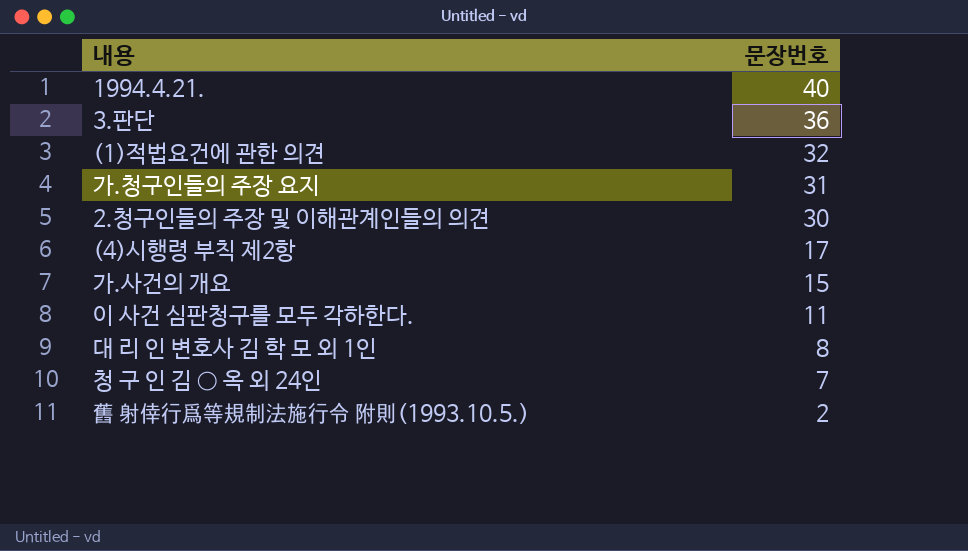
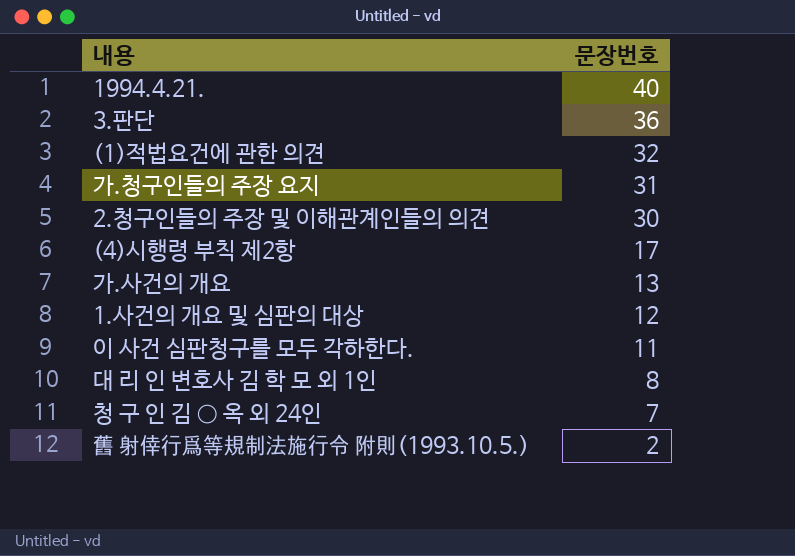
가.사건의 개요 | 문장번호: 15 -> 13
row 1.사건의 개요 및 심판의 대상: none -> 12

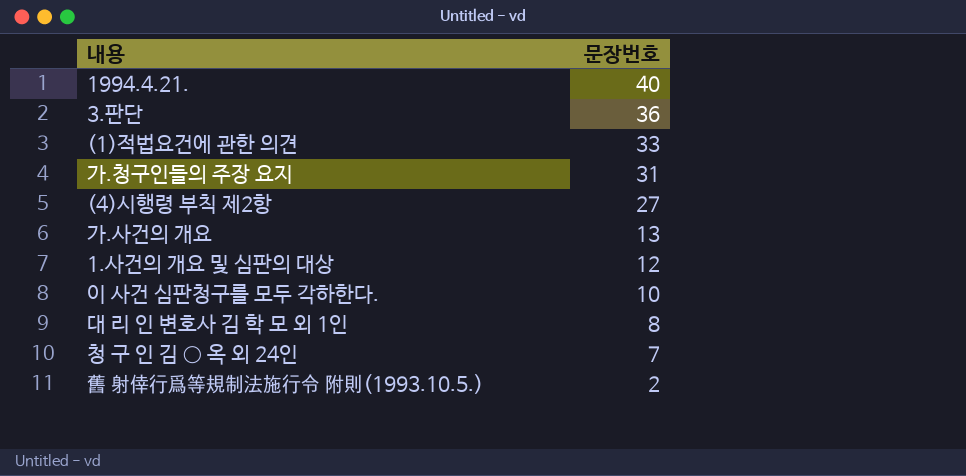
row 2.청구인들의 주장 및 이해관계인들의 의견: 30 -> none
(1)적법요건에 관한 의견 | 문장번호: 32 -> 33
(4)시행령 부칙 제2항 | 문장번호: 17 -> 27
이 사건 심판청구를 모두 각하한다. | 문장번호: 11 -> 10

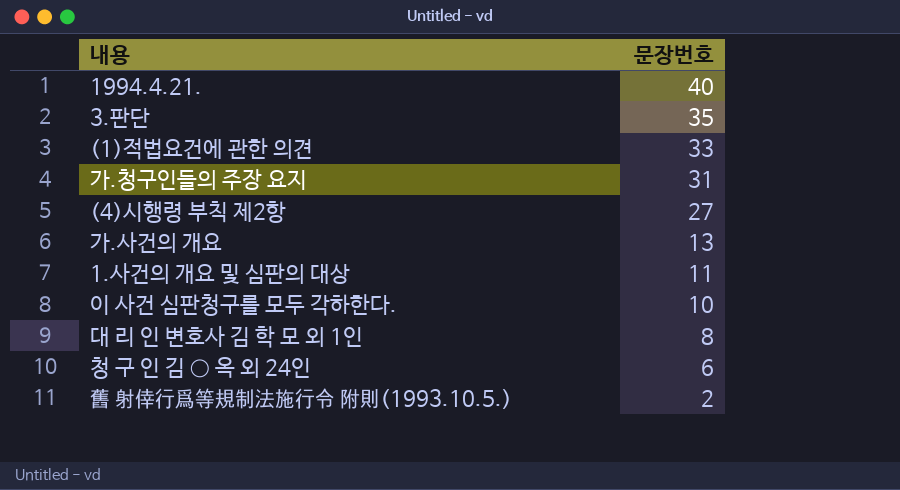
3.판단 | 문장번호: 36 -> 35
1.사건의 개요 및 심판의 대상 | 문장번호: 12 -> 11
청 구 인 김 ○ 옥 외 24인 | 문장번호: 7 -> 6

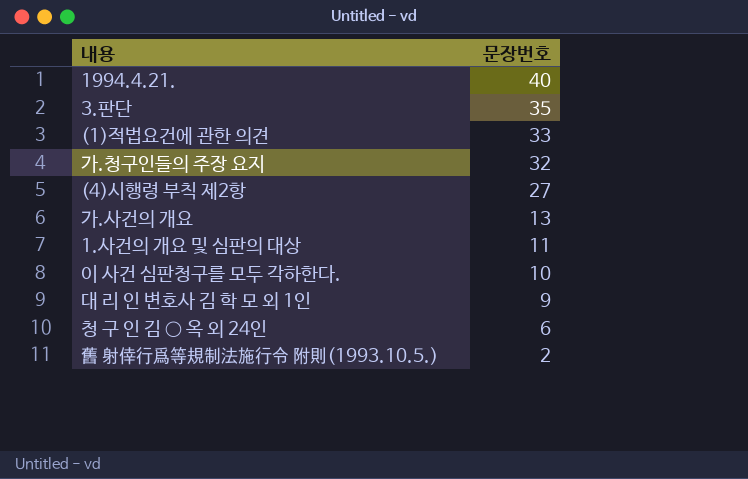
가.청구인들의 주장 요지 | 문장번호: 31 -> 32
대 리 인 변호사 김 학 모 외 1인 | 문장번호: 8 -> 9

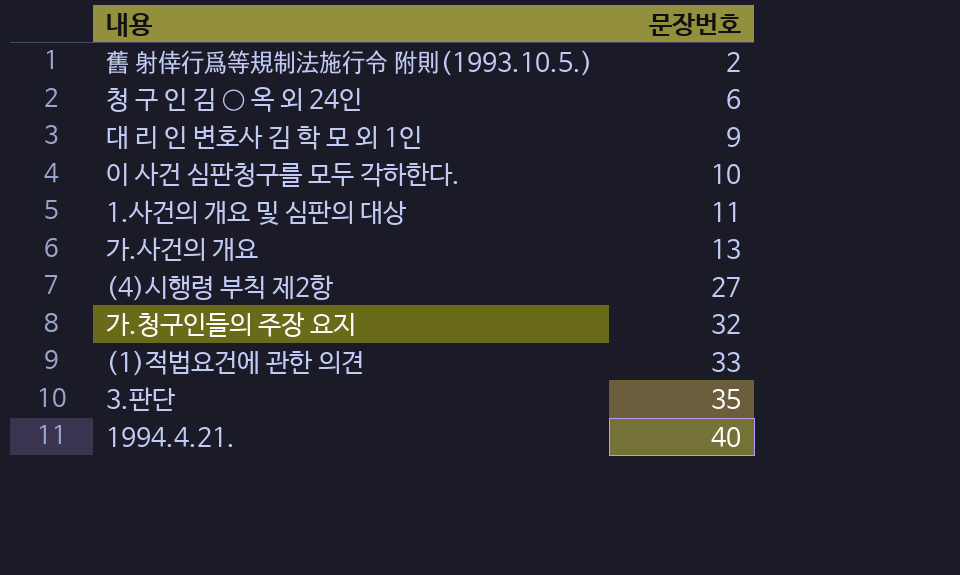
row order: 문장번호 descending -> 문장번호 ascending

